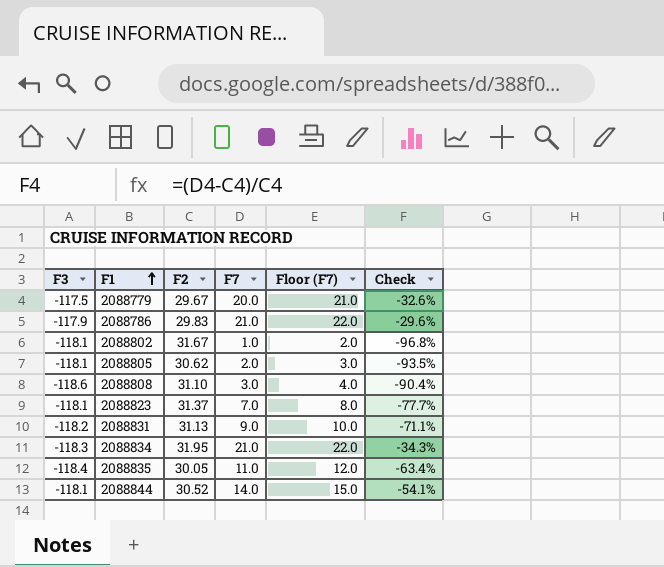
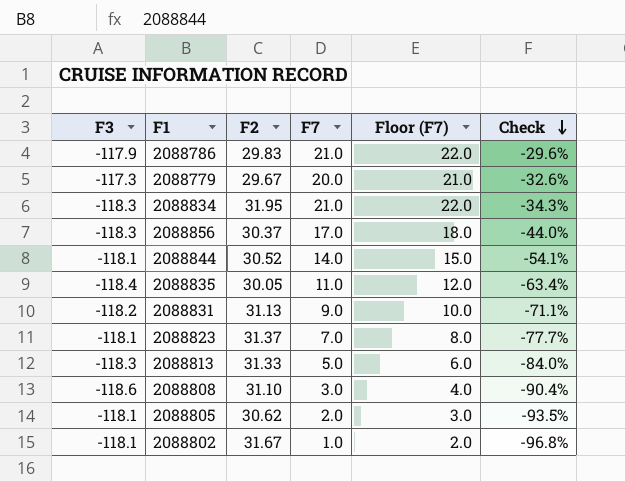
row order: F1 ascending -> Check descending
2088779 | F3: -117.5 -> -117.3
row 2088856: none -> -118.3 | 30.37 | 17.0 | 18.0 | -44.0%
row 2088813: none -> -118.3 | 31.33 | 5.0 | 6.0 | -84.0%

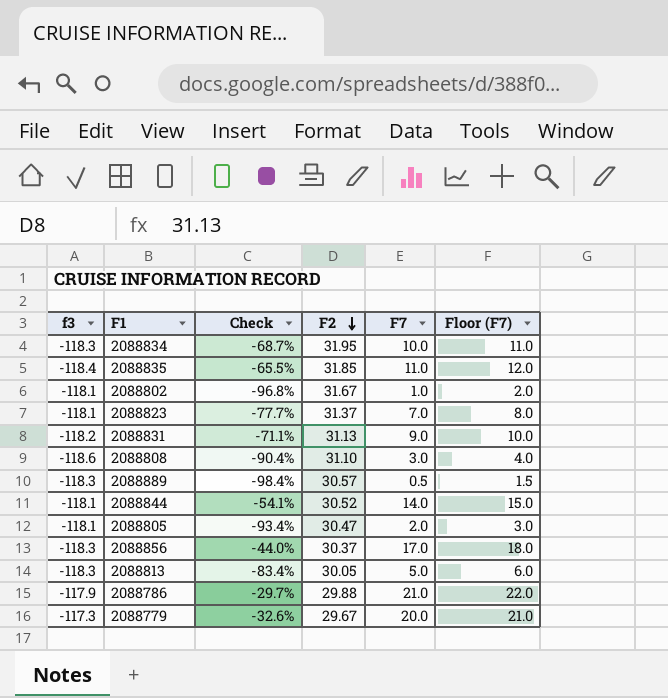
row order: Check descending -> F2 descending
column name: F3 -> f3
column Check | position: 6 -> 3
2088834 | Check: -34.3% -> -68.7%
2088834 | F7: 21.0 -> 10.0
2088834 | Floor (F7): 22.0 -> 11.0
2088835 | Check: -63.4% -> -65.5%
2088835 | F2: 30.05 -> 31.85
row 2088889: none -> -118.3 | -98.4% | 30.57 | 0.5 | 1.5
2088805 | Check: -93.5% -> -93.4%
2088805 | F2: 30.62 -> 30.47
2088813 | Check: -84.0% -> -83.4%
2088813 | F2: 31.33 -> 30.05
2088786 | Check: -29.6% -> -29.7%
2088786 | F2: 29.83 -> 29.88

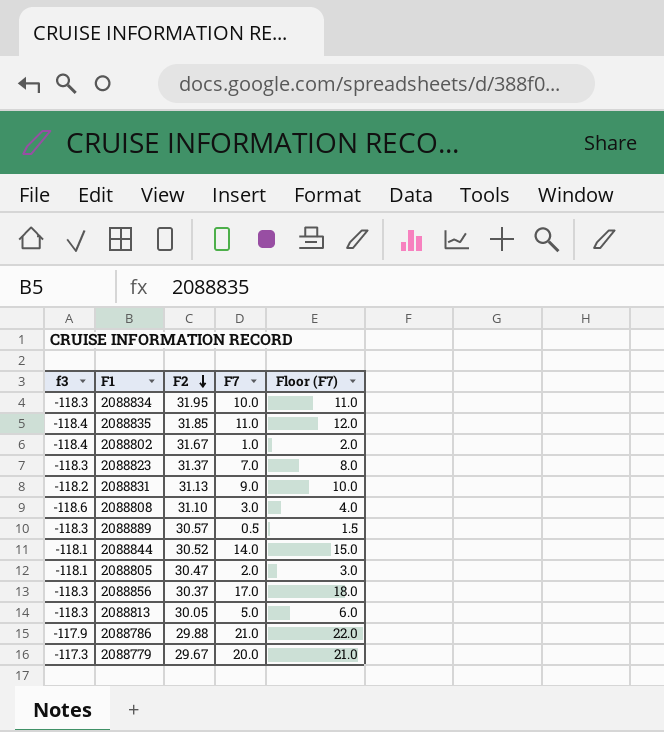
column Check | formula: ([F7] - [F2]) / [F2] -> none
2088802 | f3: -118.1 -> -118.4
2088823 | f3: -118.1 -> -118.3

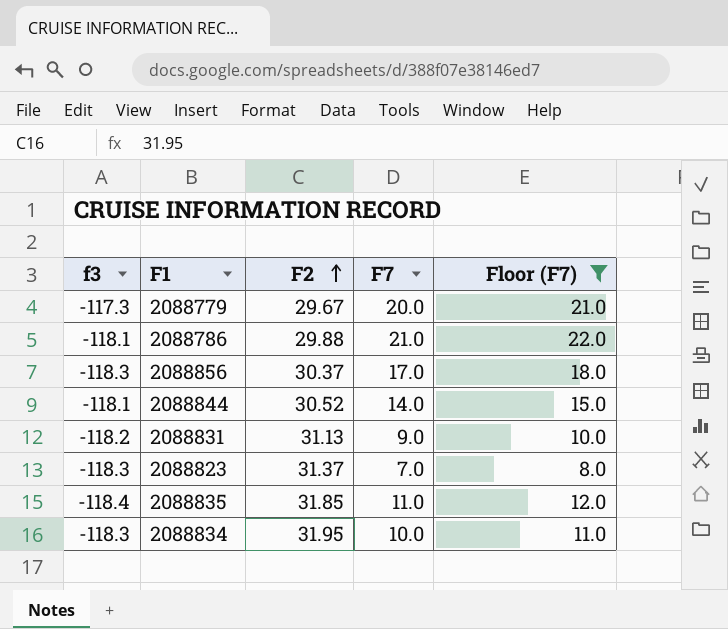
filter: none -> Floor (F7) >= 8.0
row order: F2 descending -> F2 ascending
2088786 | f3: -117.9 -> -118.1

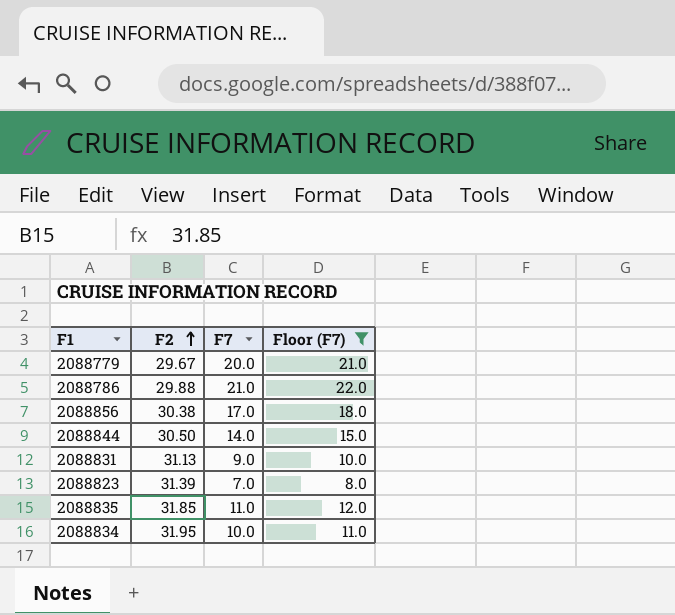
column f3 | position: 1 -> none
2088856 | F2: 30.37 -> 30.38
2088844 | F2: 30.52 -> 30.50
2088823 | F2: 31.37 -> 31.39

